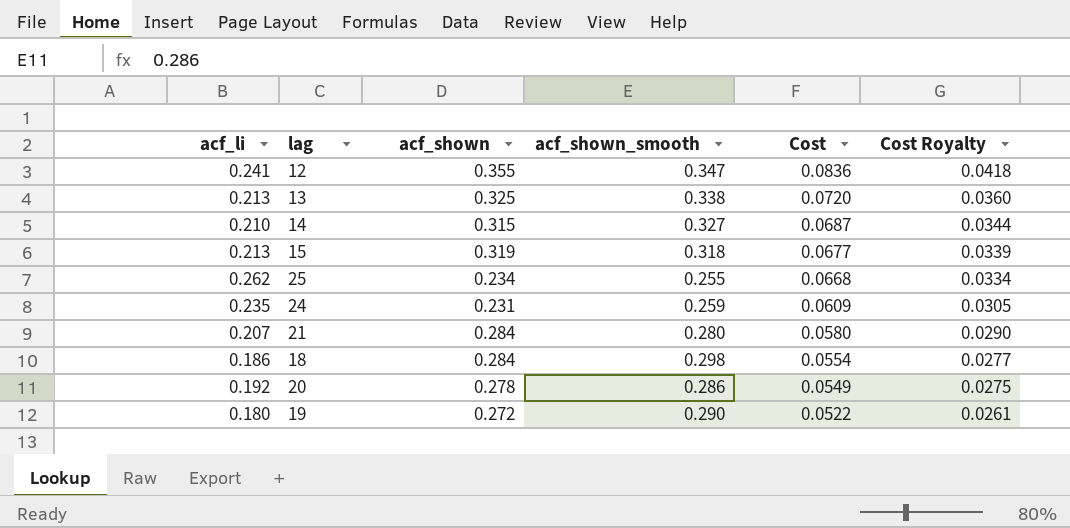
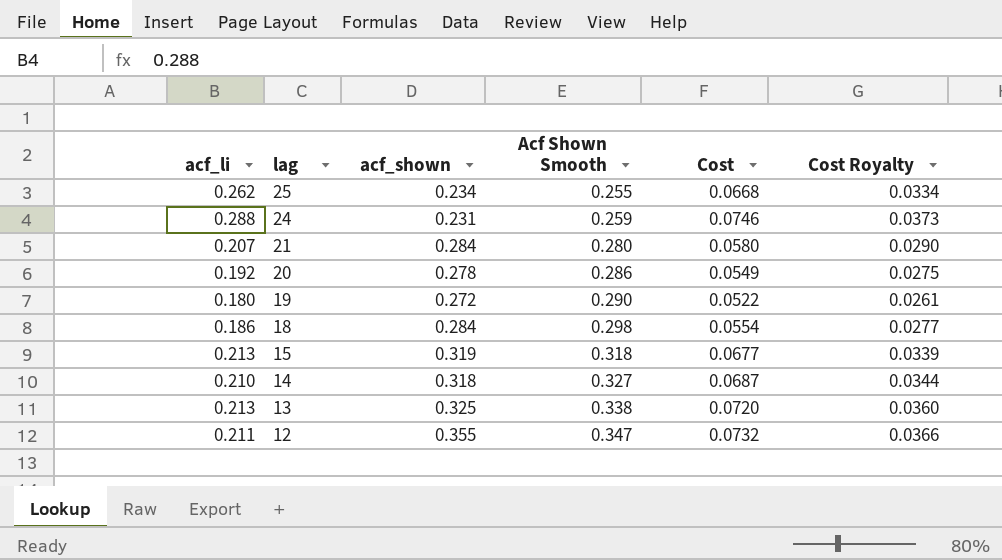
row order: Cost descending -> lag descending
column name: acf_shown_smooth -> Acf Shown Smooth
24 | acf_li: 0.235 -> 0.288
24 | Cost: 0.0609 -> 0.0746
24 | Cost Royalty: 0.0305 -> 0.0373
14 | acf_shown: 0.315 -> 0.318
12 | acf_li: 0.241 -> 0.211
12 | Cost: 0.0836 -> 0.0732
12 | Cost Royalty: 0.0418 -> 0.0366

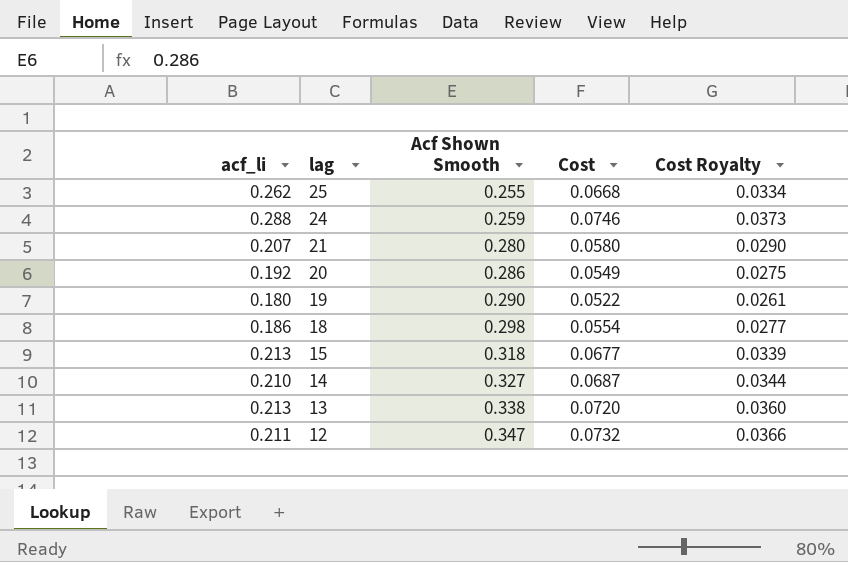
column acf_shown | position: 3 -> none

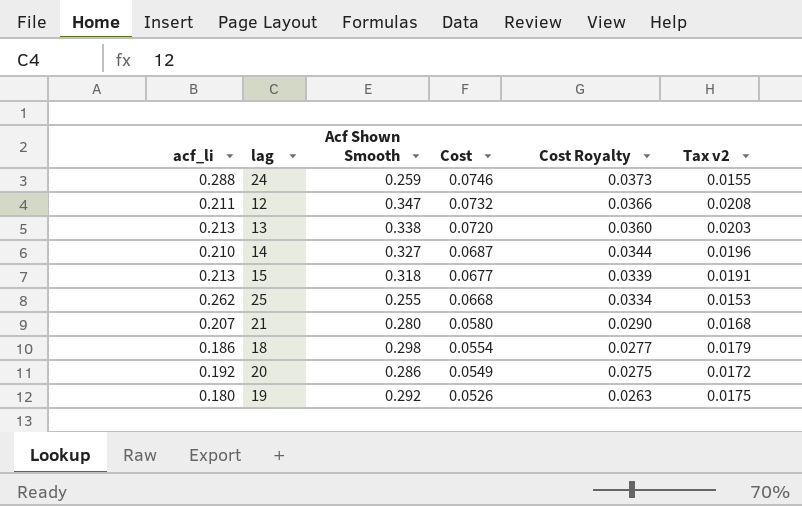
row order: lag descending -> Cost descending
column Tax v2 | formula: none -> [Acf Shown Smooth] * 0.06
19 | Acf Shown Smooth: 0.290 -> 0.292
19 | Cost: 0.0522 -> 0.0526
19 | Cost Royalty: 0.0261 -> 0.0263

